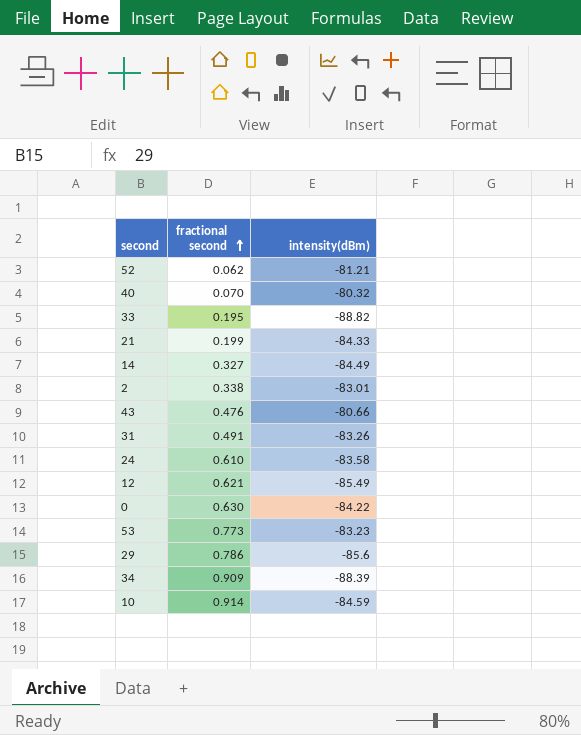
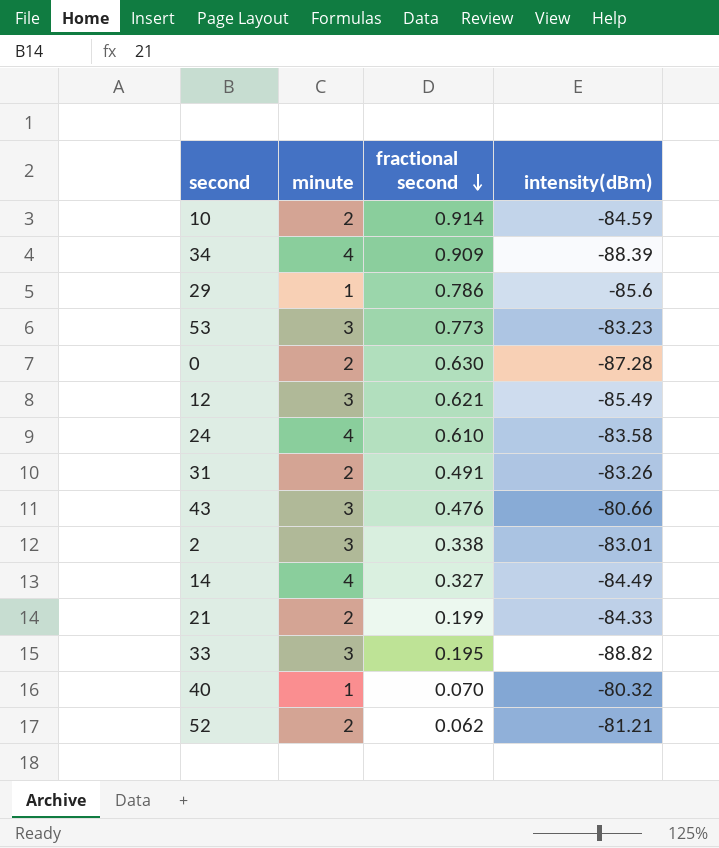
row order: fractional second ascending -> fractional second descending
column minute | position: none -> 2
0 | intensity(dBm): -84.22 -> -87.28

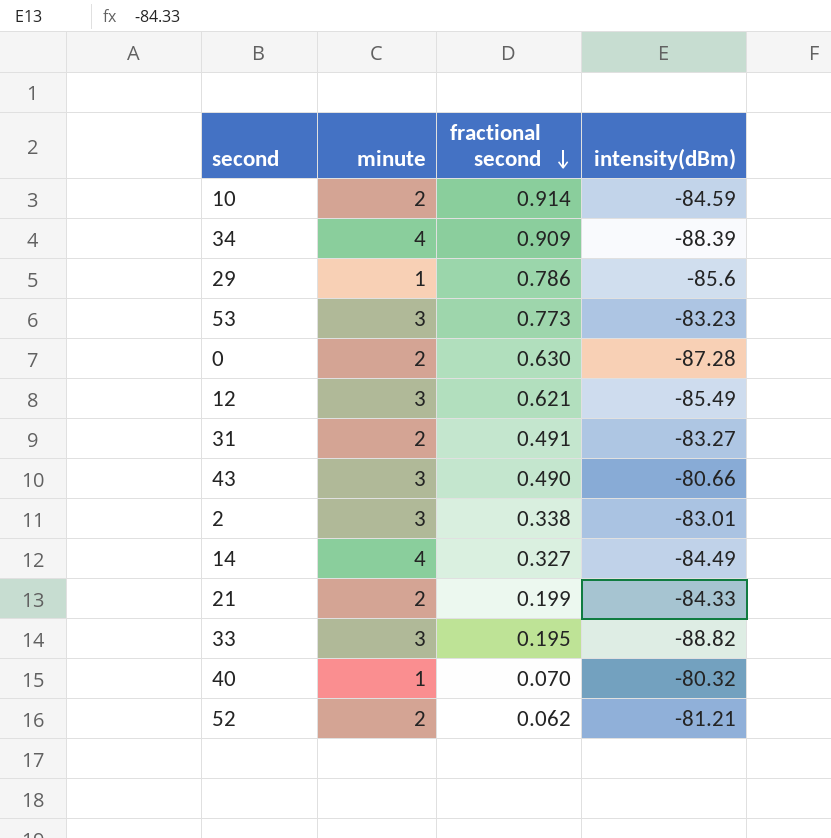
row 24: 4 | 0.610 | -83.58 -> none
31 | intensity(dBm): -83.26 -> -83.27
43 | fractional second: 0.476 -> 0.490

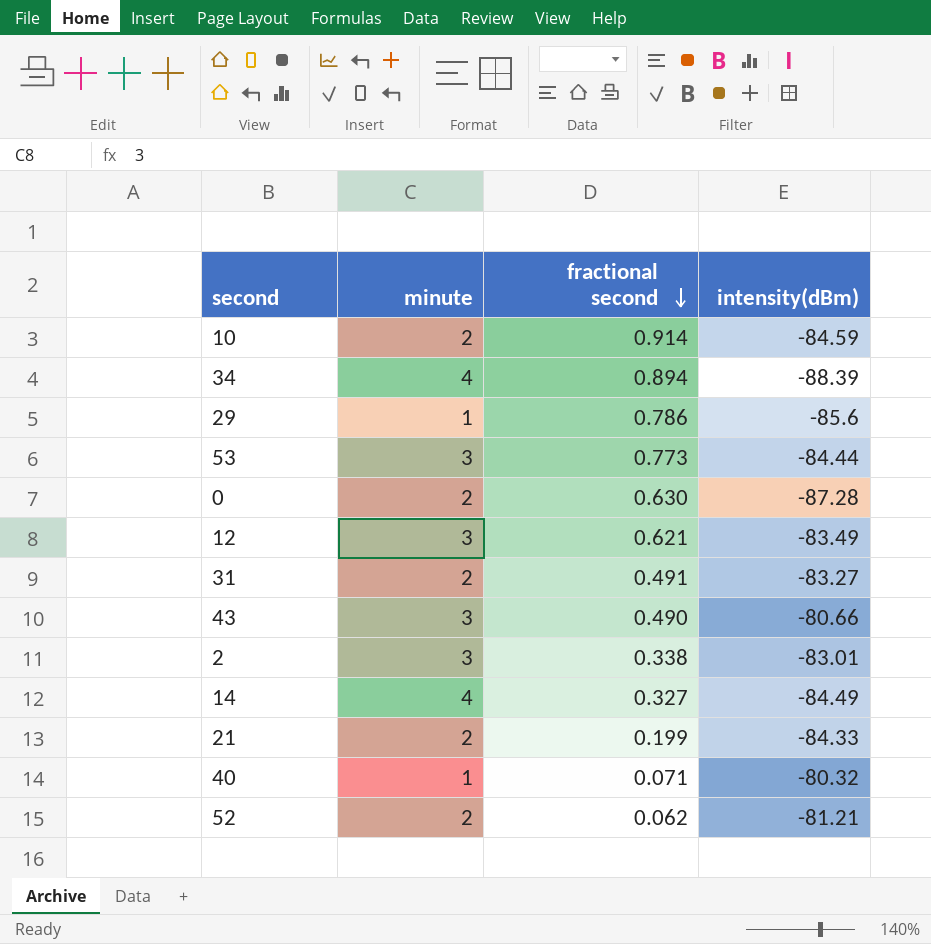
row 33: 3 | 0.195 | -88.82 -> none
34 | fractional second: 0.909 -> 0.894
53 | intensity(dBm): -83.23 -> -84.44
12 | intensity(dBm): -85.49 -> -83.49
40 | fractional second: 0.070 -> 0.071

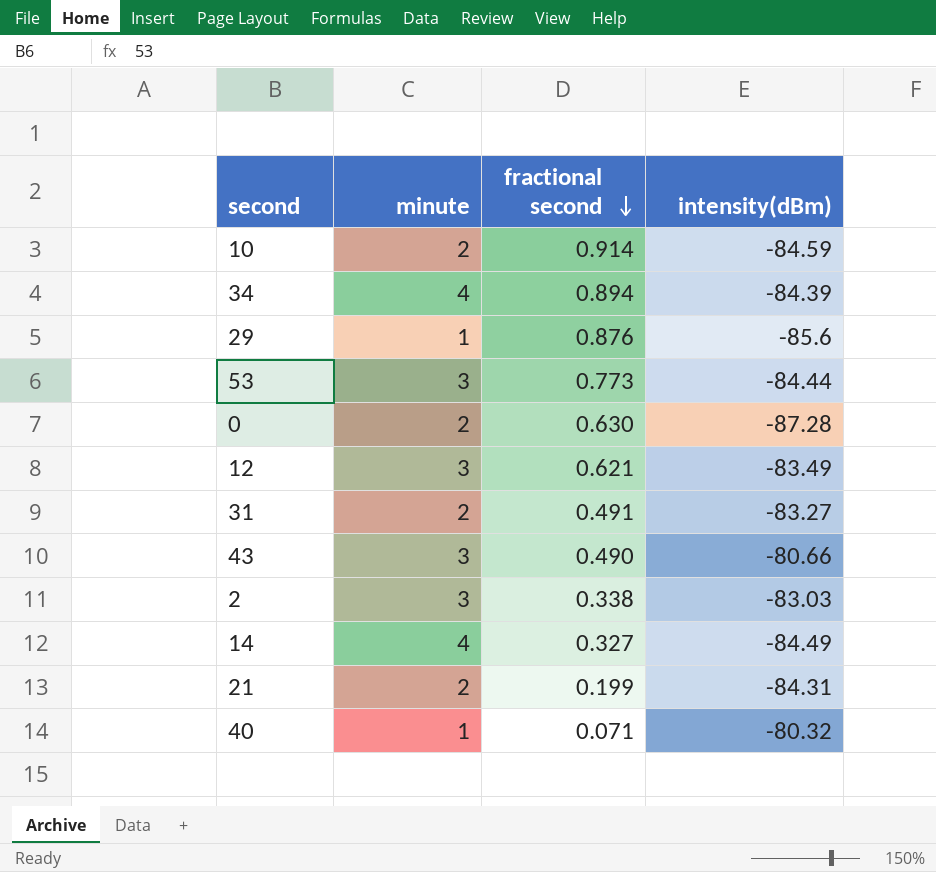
row 52: 2 | 0.062 | -81.21 -> none
34 | intensity(dBm): -88.39 -> -84.39
29 | fractional second: 0.786 -> 0.876
2 | intensity(dBm): -83.01 -> -83.03
21 | intensity(dBm): -84.33 -> -84.31

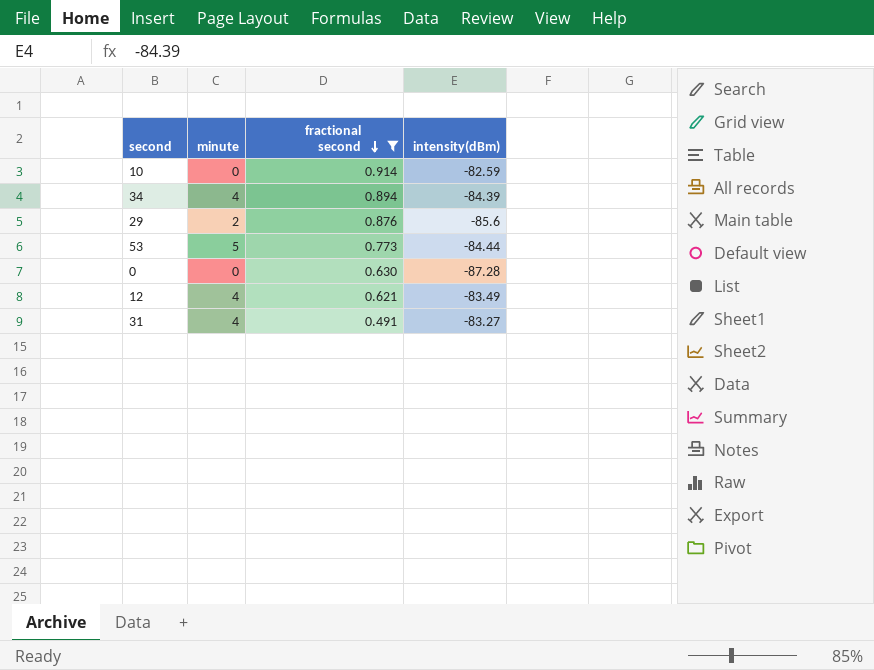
filter: none -> fractional second >= 0.491
10 | minute: 2 -> 0
10 | intensity(dBm): -84.59 -> -82.59
29 | minute: 1 -> 2
53 | minute: 3 -> 5
0 | minute: 2 -> 0
12 | minute: 3 -> 4
31 | minute: 2 -> 4

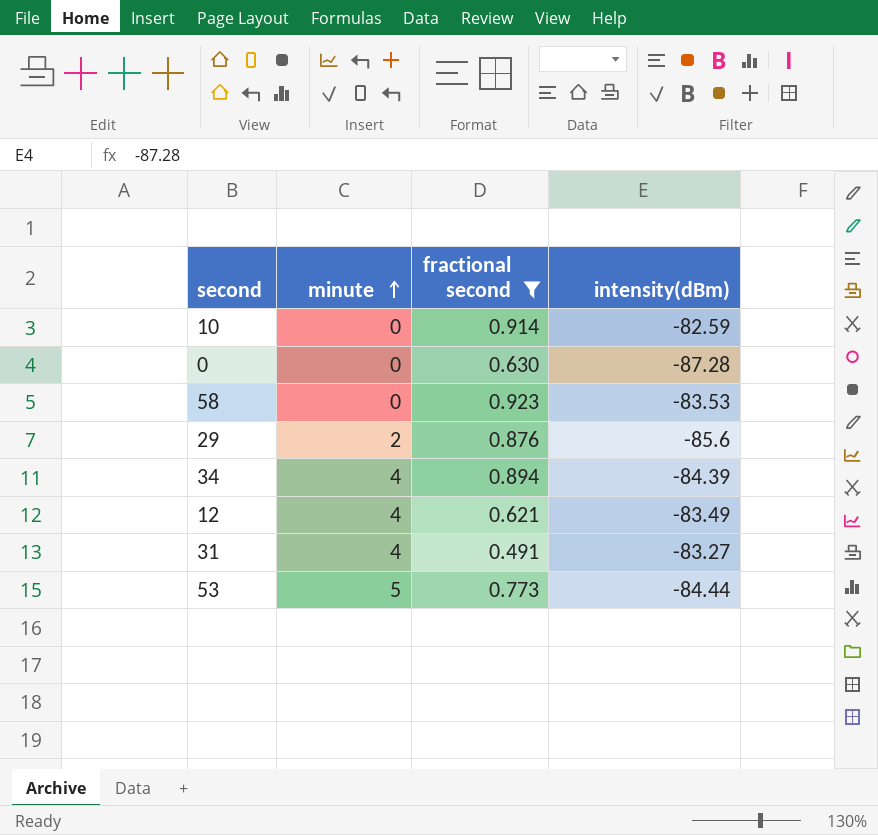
row order: fractional second descending -> minute ascending
row 58: none -> 0 | 0.923 | -83.53

